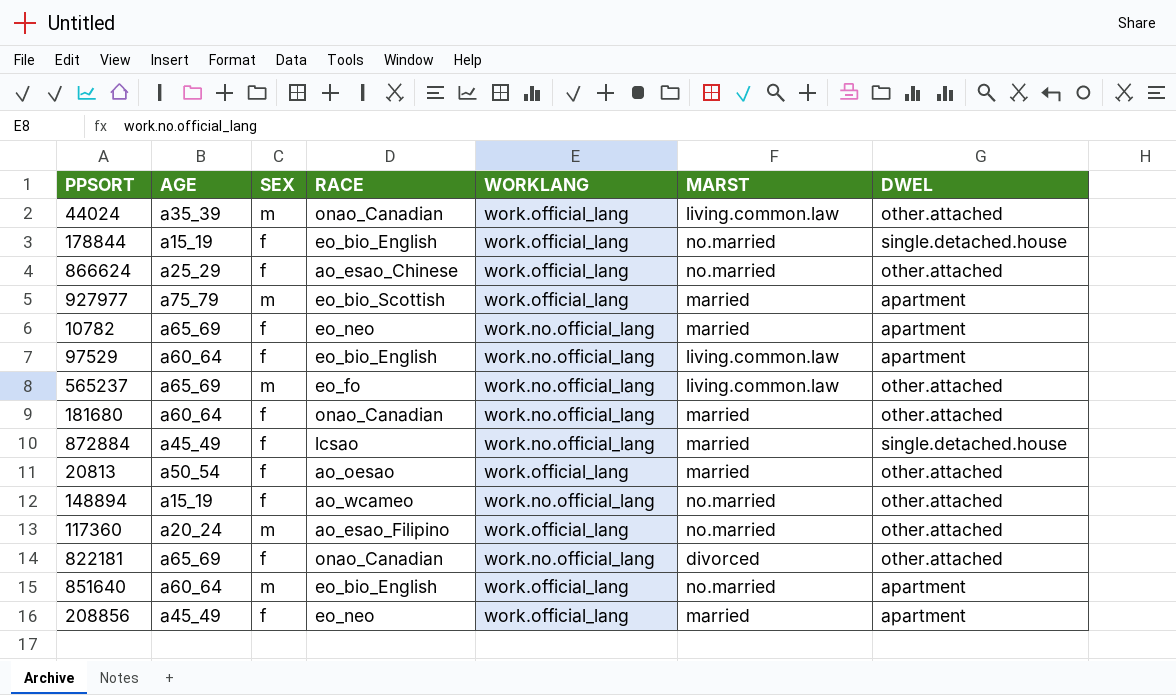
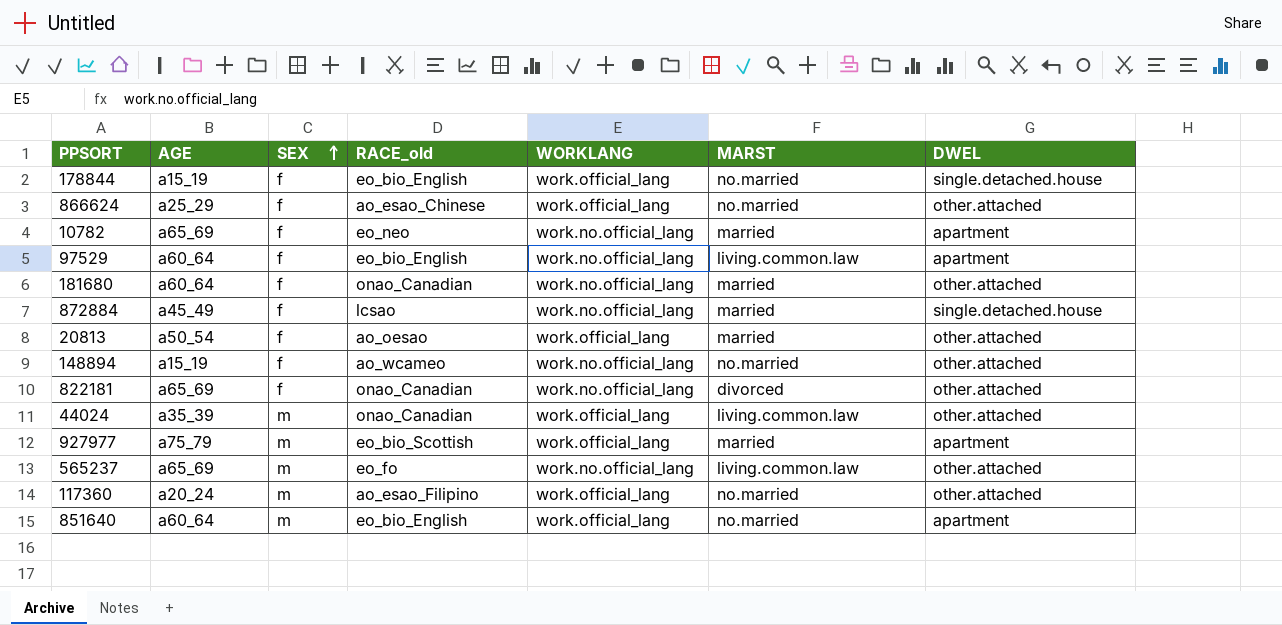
row order: none -> SEX ascending
column name: RACE -> RACE_old
row 208856: a45_49 | f | eo_neo | work.official_lang | married | apartment -> none

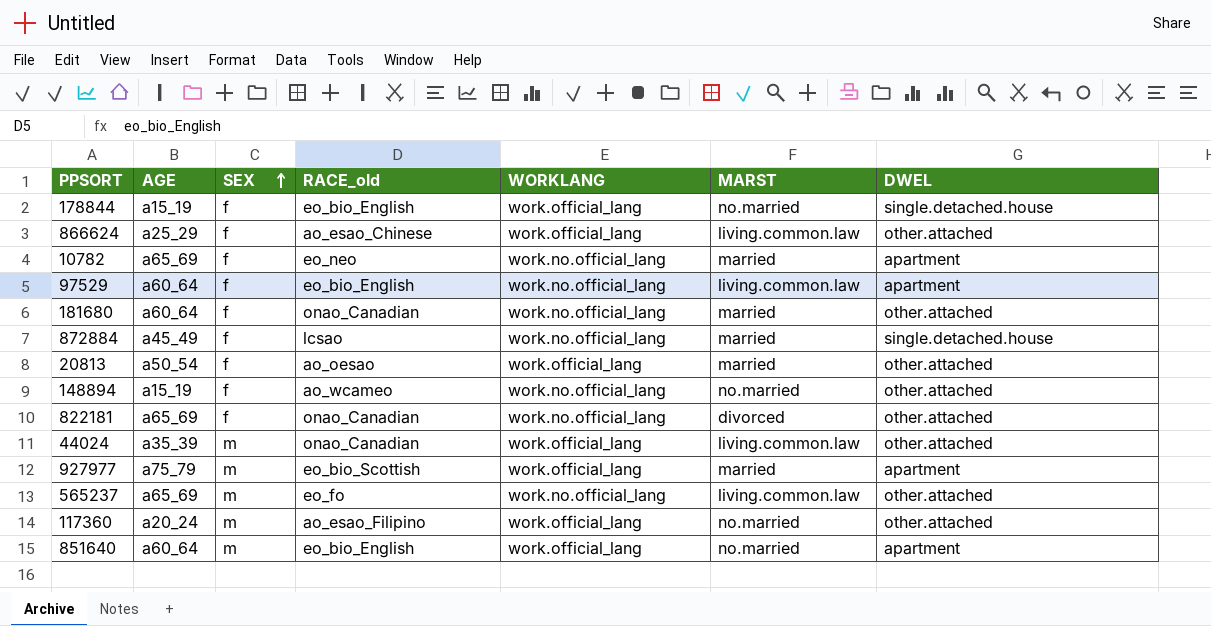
866624 | MARST: no.married -> living.common.law

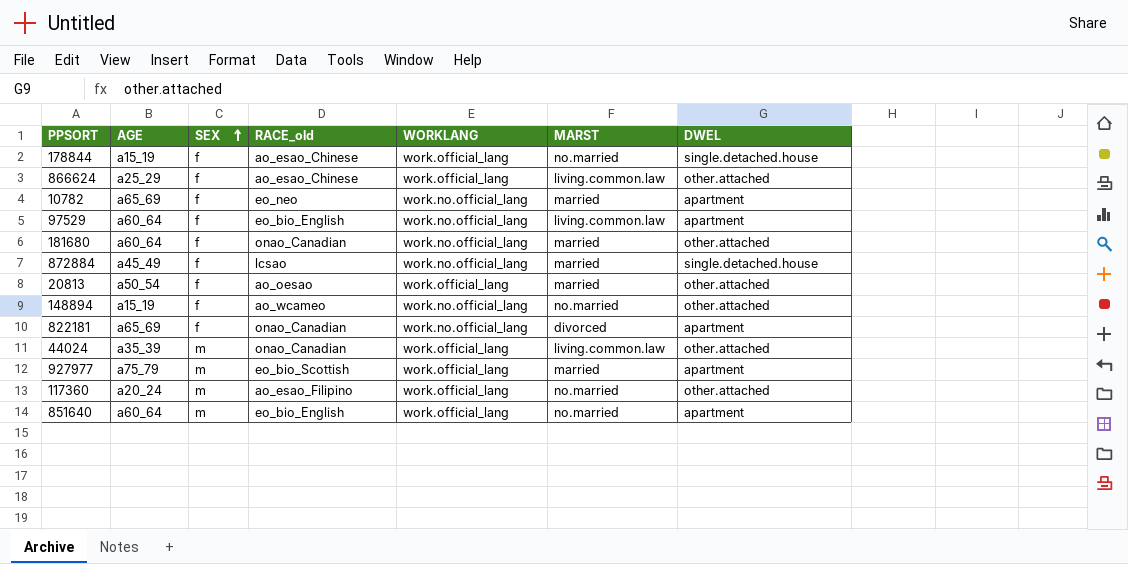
row 565237: a65_69 | m | eo_fo | work.no.official_lang | living.common.law | other.attached -> none
178844 | RACE_old: eo_bio_English -> ao_esao_Chinese
822181 | DWEL: other.attached -> apartment

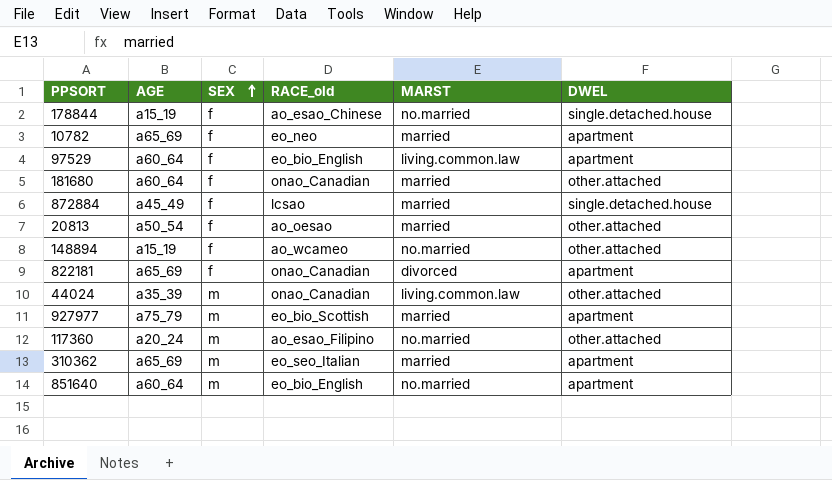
column WORKLANG | position: 5 -> none
row 866624: a25_29 | f | ao_esao_Chinese | work.official_lang | living.common.law | other.attached -> none
row 310362: none -> a65_69 | m | eo_seo_Italian | married | apartment

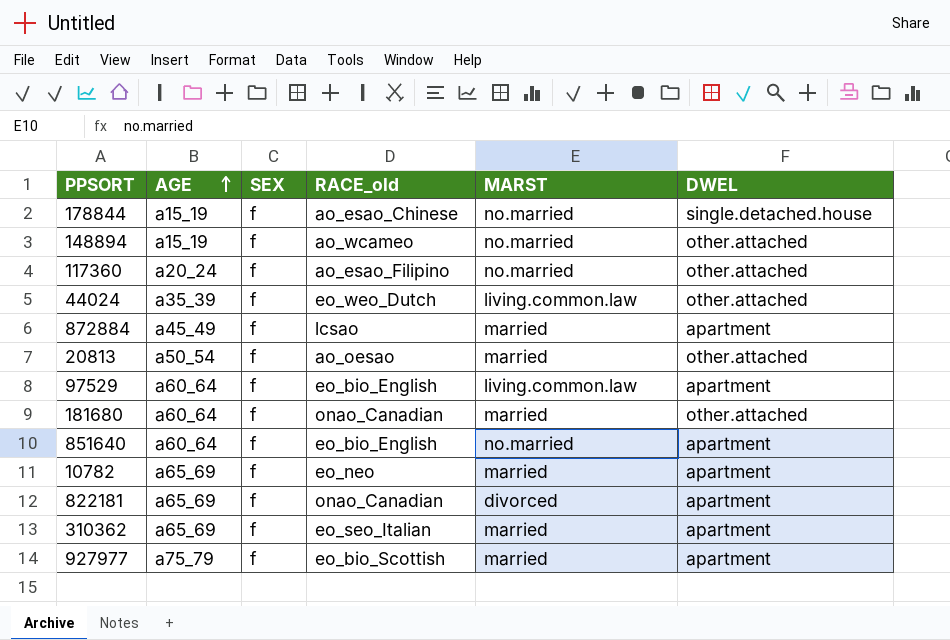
row order: SEX ascending -> AGE ascending
117360 | SEX: m -> f
44024 | SEX: m -> f
44024 | RACE_old: onao_Canadian -> eo_weo_Dutch
872884 | DWEL: single.detached.house -> apartment
851640 | SEX: m -> f
310362 | SEX: m -> f
927977 | SEX: m -> f

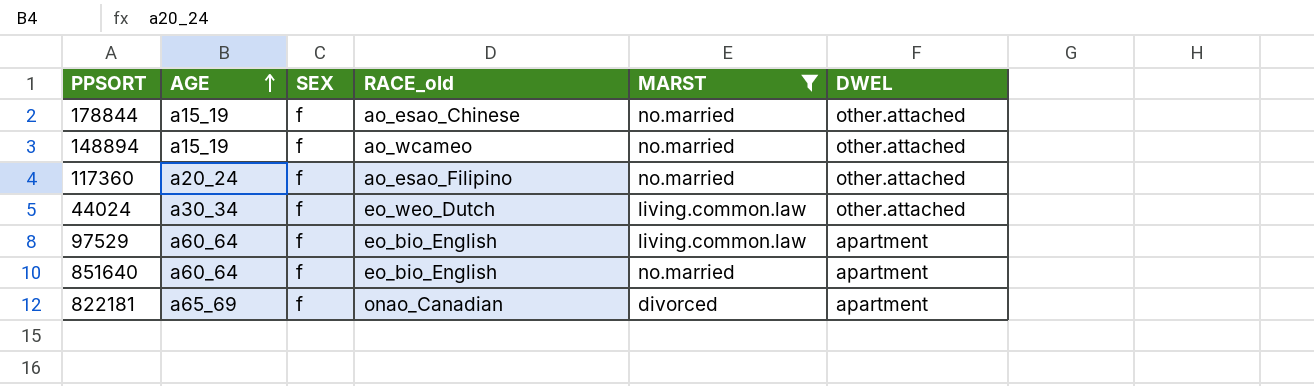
filter: none -> MARST != married
178844 | DWEL: single.detached.house -> other.attached
44024 | AGE: a35_39 -> a30_34

